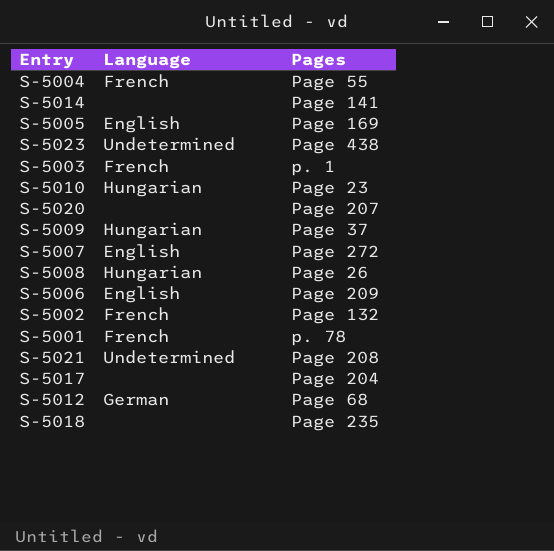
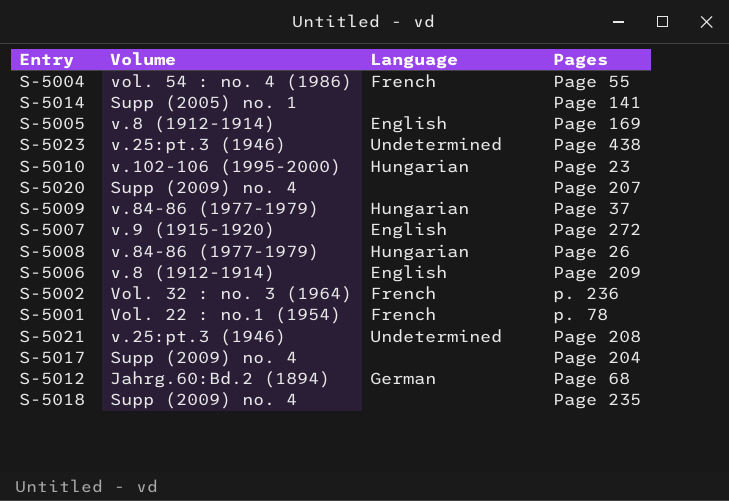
column Volume | position: none -> 2
row S-5003: French | p. 1 -> none
S-5002 | Pages: Page 132 -> p. 236

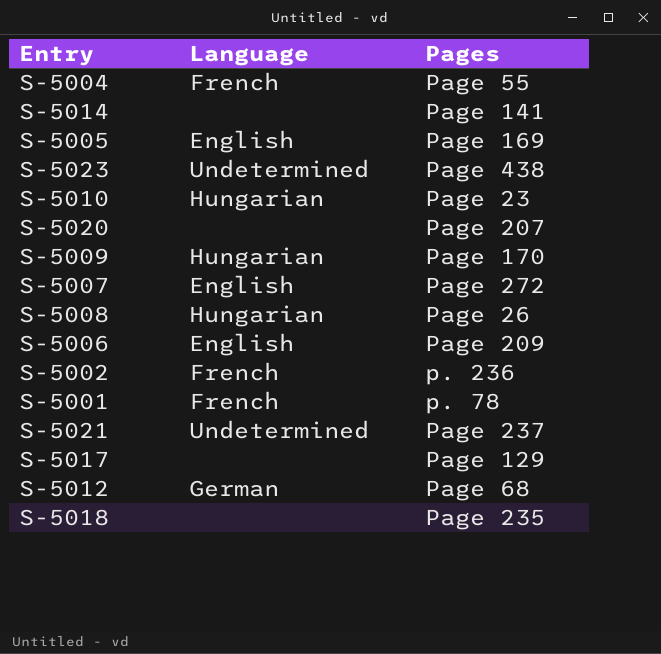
column Volume | position: 2 -> none
S-5009 | Pages: Page 37 -> Page 170
S-5021 | Pages: Page 208 -> Page 237
S-5017 | Pages: Page 204 -> Page 129

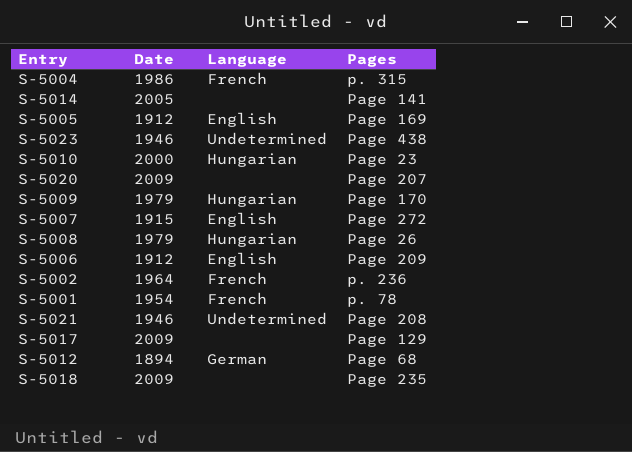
column Date | position: none -> 2
S-5004 | Pages: Page 55 -> p. 315
S-5021 | Pages: Page 237 -> Page 208

